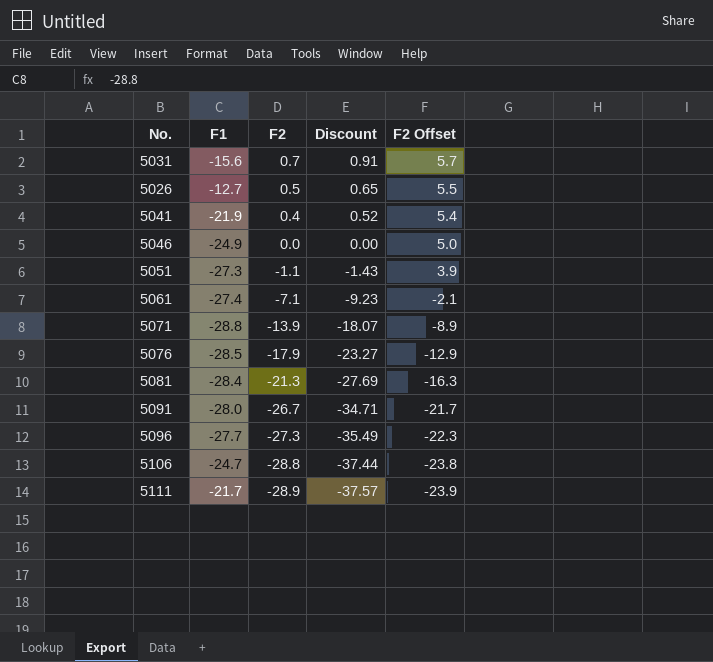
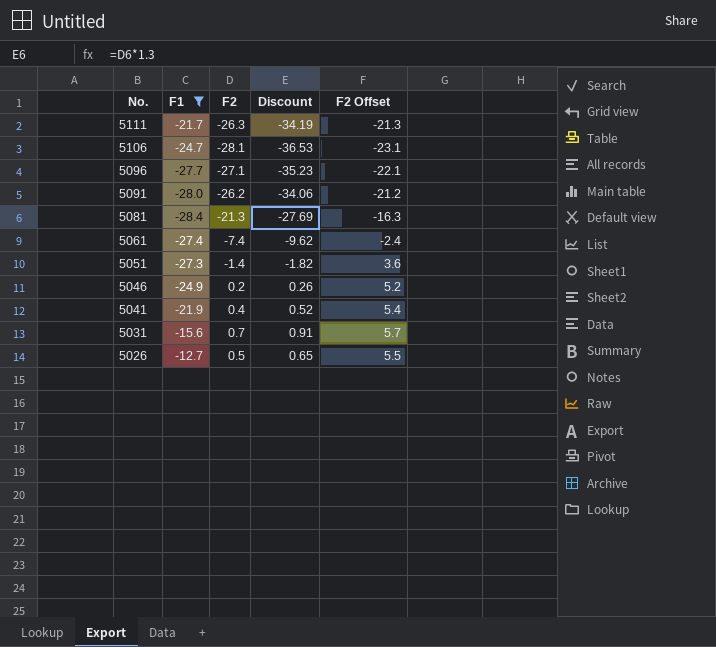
filter: none -> F1 >= -28.4
row order: F2 descending -> No. descending
5111 | F2: -28.9 -> -26.3
5111 | Discount: -37.57 -> -34.19
5111 | F2 Offset: -23.9 -> -21.3
5106 | F2: -28.8 -> -28.1
5106 | Discount: -37.44 -> -36.53
5106 | F2 Offset: -23.8 -> -23.1
5096 | F2: -27.3 -> -27.1
5096 | Discount: -35.49 -> -35.23
5096 | F2 Offset: -22.3 -> -22.1
5091 | F2: -26.7 -> -26.2
5091 | Discount: -34.71 -> -34.06
5091 | F2 Offset: -21.7 -> -21.2
5061 | F2: -7.1 -> -7.4
5061 | Discount: -9.23 -> -9.62
5061 | F2 Offset: -2.1 -> -2.4
5051 | F2: -1.1 -> -1.4
5051 | Discount: -1.43 -> -1.82
5051 | F2 Offset: 3.9 -> 3.6
5046 | F2: 0.0 -> 0.2
5046 | Discount: 0.00 -> 0.26
5046 | F2 Offset: 5.0 -> 5.2

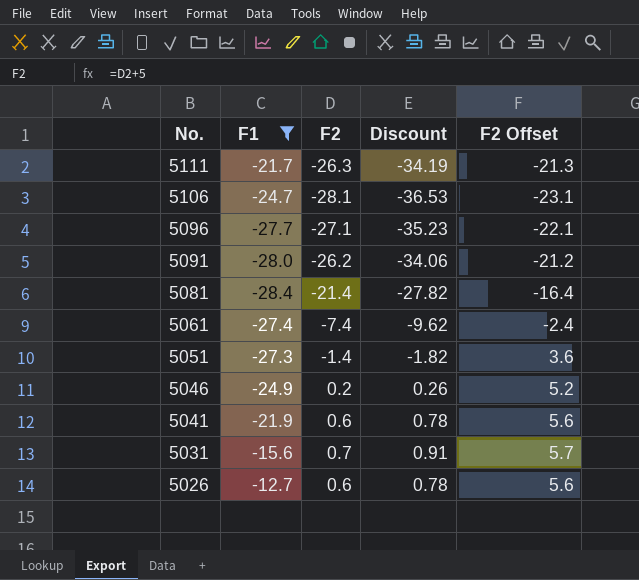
5081 | F2: -21.3 -> -21.4
5081 | Discount: -27.69 -> -27.82
5081 | F2 Offset: -16.3 -> -16.4
5041 | F2: 0.4 -> 0.6
5041 | Discount: 0.52 -> 0.78
5041 | F2 Offset: 5.4 -> 5.6
5026 | F2: 0.5 -> 0.6
5026 | Discount: 0.65 -> 0.78
5026 | F2 Offset: 5.5 -> 5.6

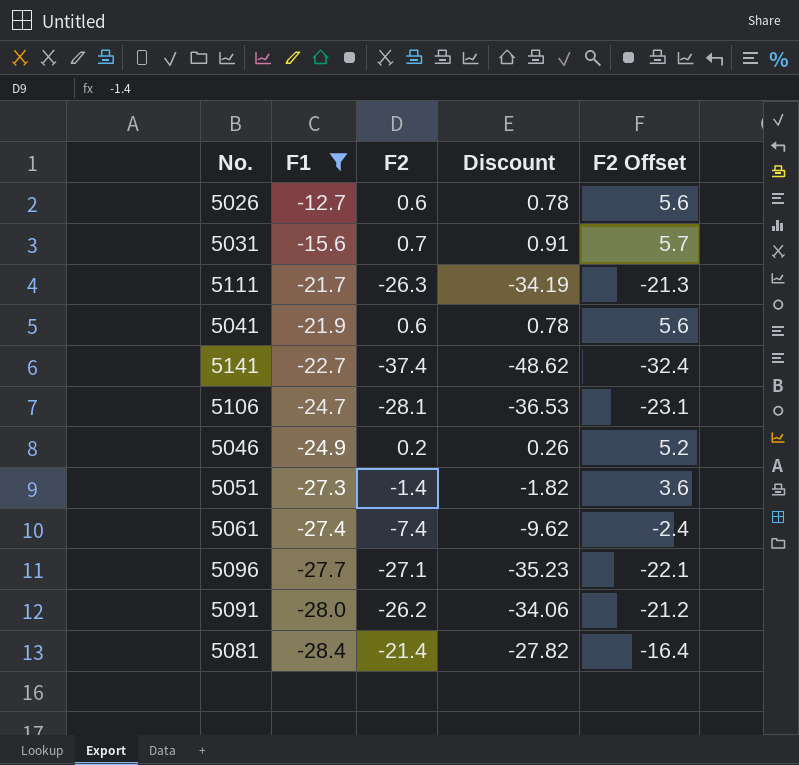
row order: No. descending -> F1 descending
row 5141: none -> -22.7 | -37.4 | -48.62 | -32.4

